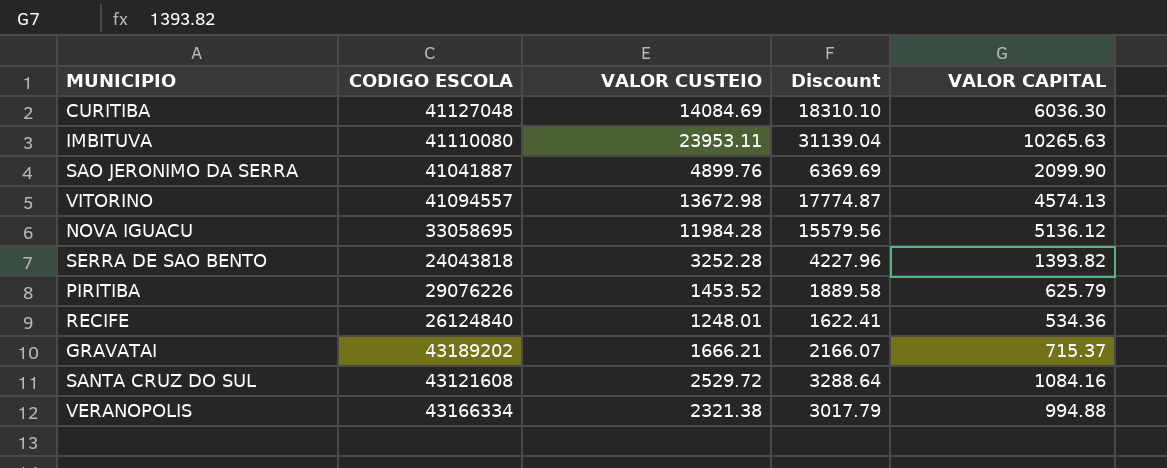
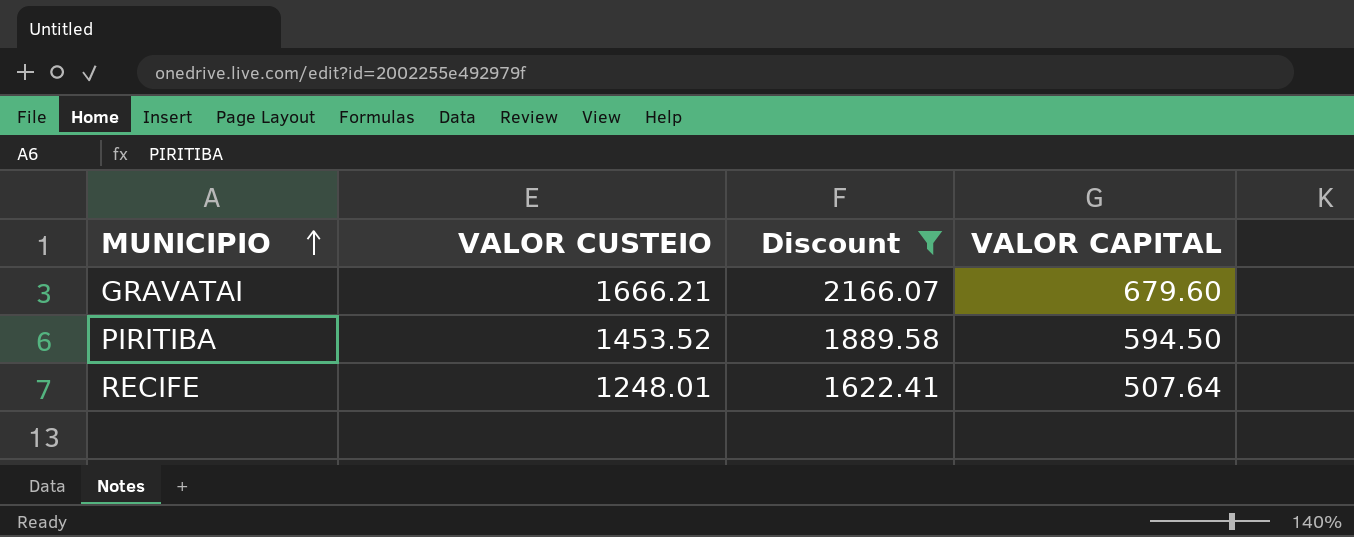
filter: none -> Discount <= 2166.07
row order: none -> MUNICIPIO ascending
column CODIGO ESCOLA | position: 2 -> none
GRAVATAI | VALOR CAPITAL: 715.37 -> 679.60
PIRITIBA | VALOR CAPITAL: 625.79 -> 594.50
RECIFE | VALOR CAPITAL: 534.36 -> 507.64

